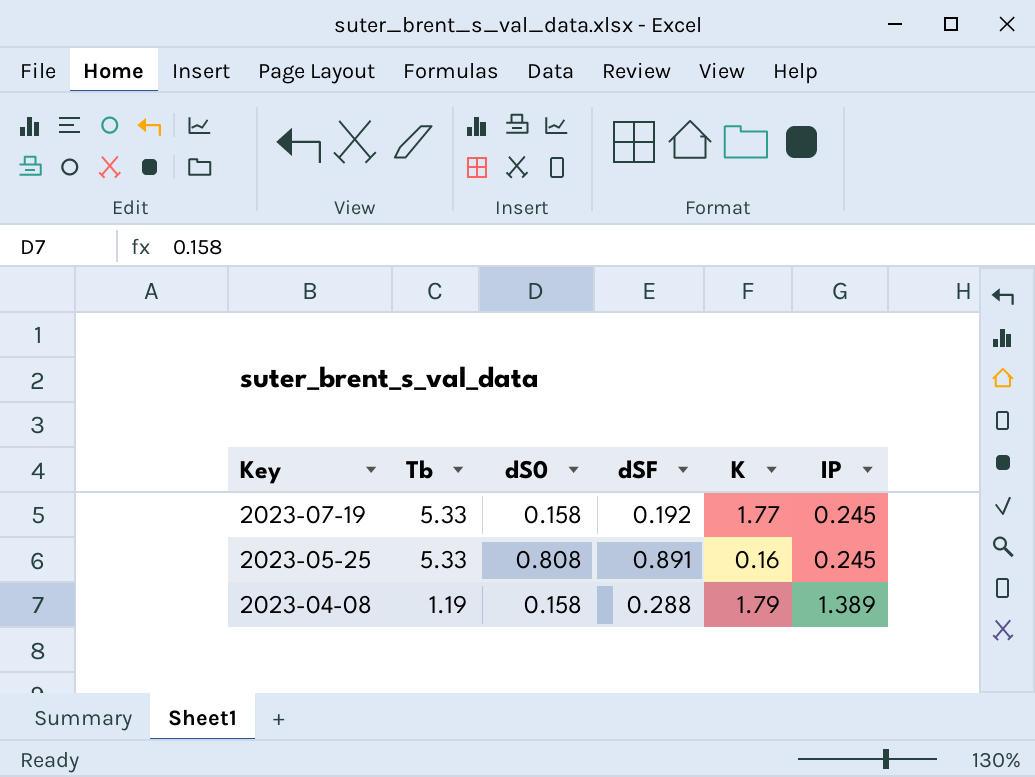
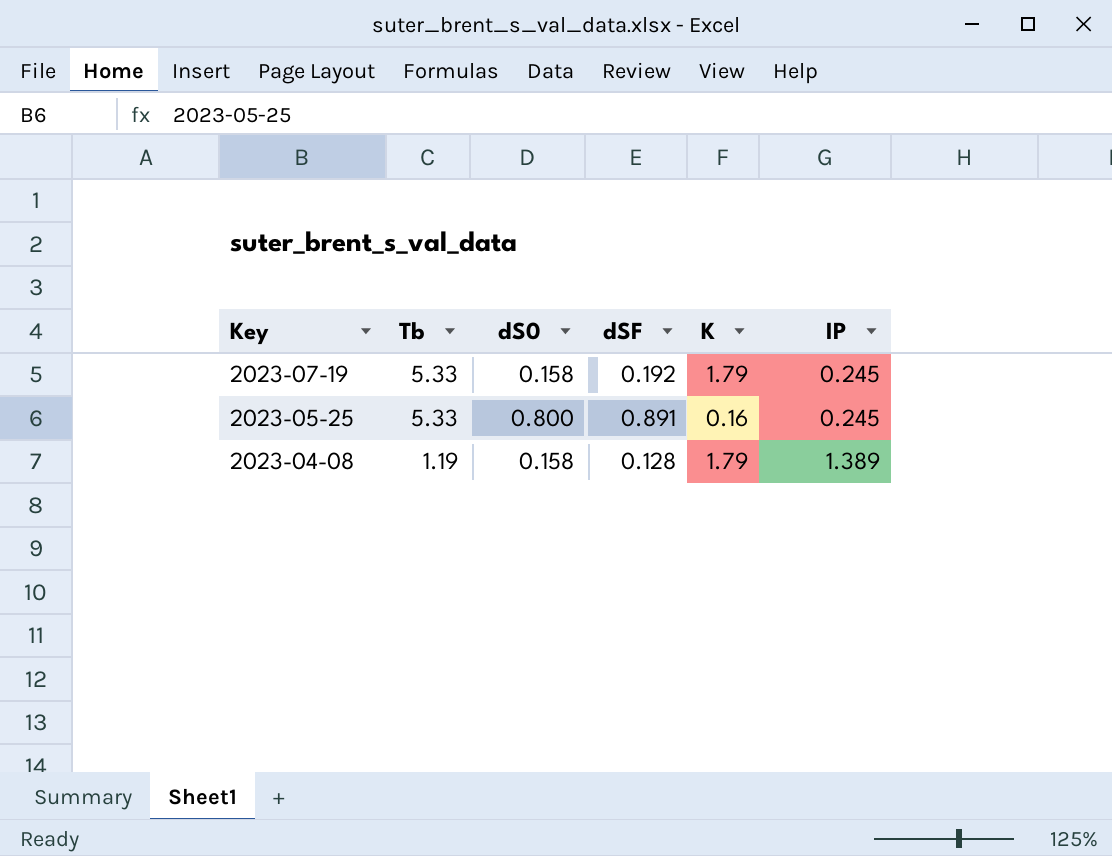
2023-07-19 | K: 1.77 -> 1.79
2023-05-25 | dS0: 0.808 -> 0.800
2023-04-08 | dSF: 0.288 -> 0.128

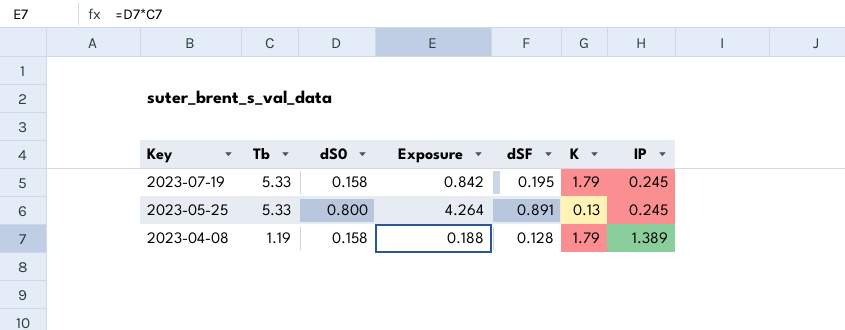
column Exposure | formula: none -> [Tb] * [dS0]
2023-07-19 | dSF: 0.192 -> 0.195
2023-05-25 | K: 0.16 -> 0.13

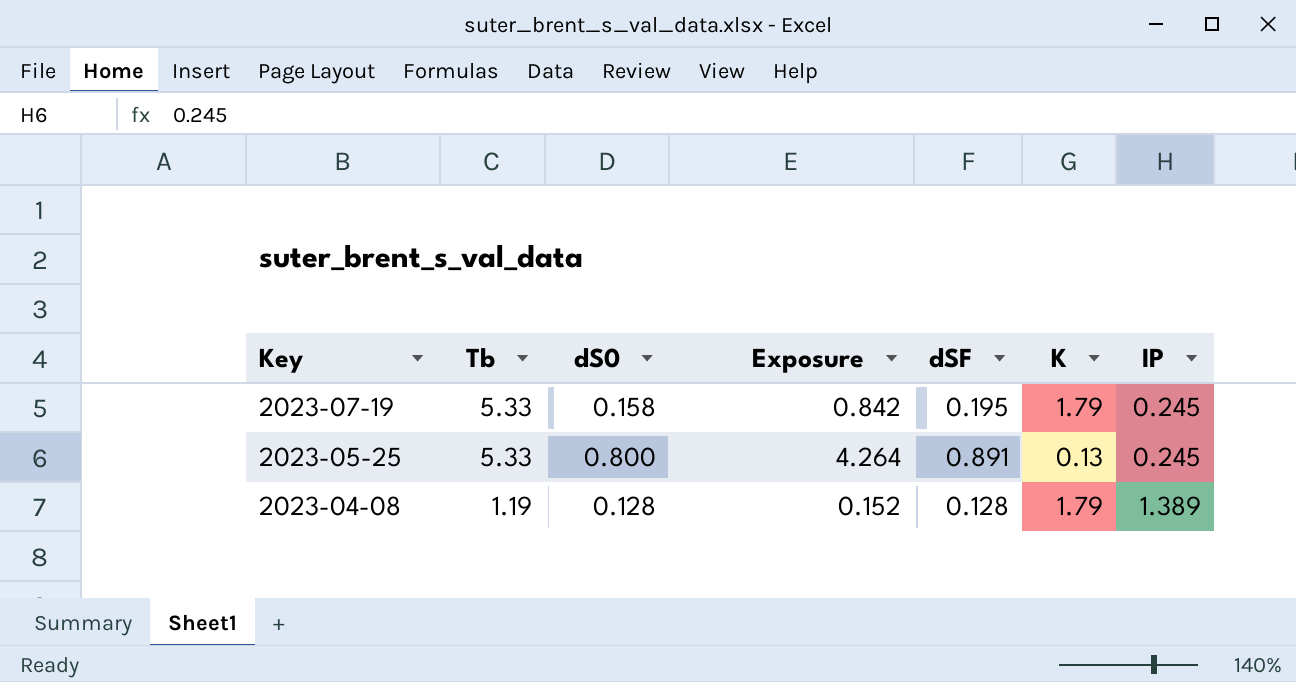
2023-04-08 | dS0: 0.158 -> 0.128
2023-04-08 | Exposure: 0.188 -> 0.152

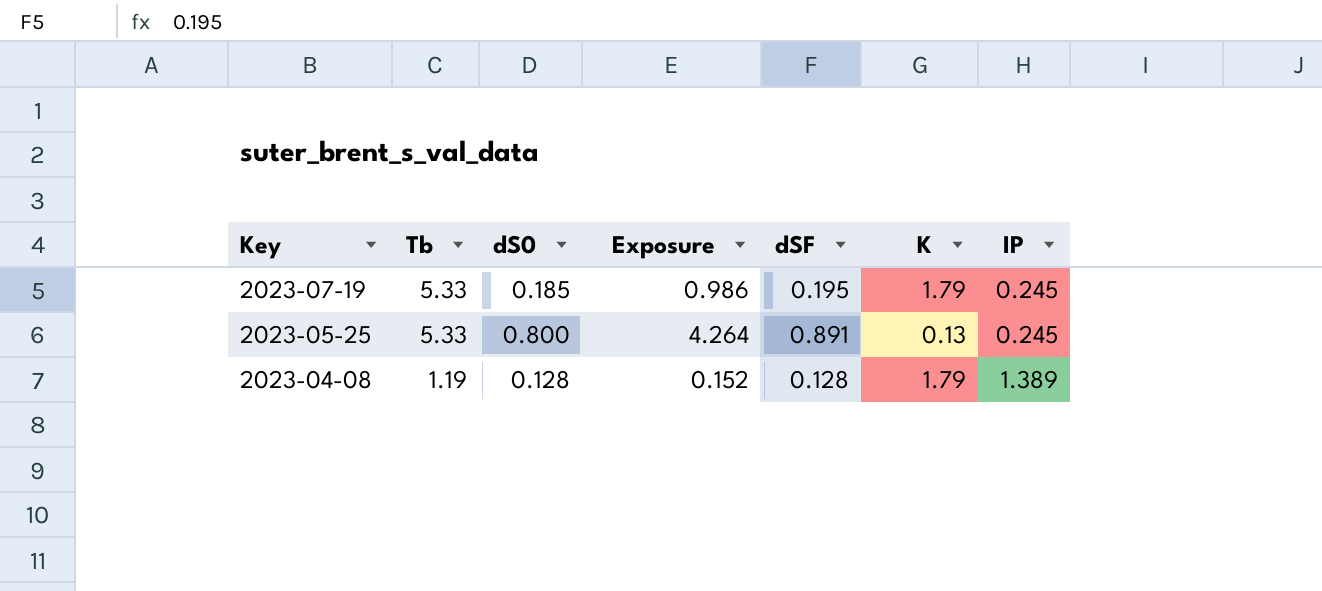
2023-07-19 | dS0: 0.158 -> 0.185
2023-07-19 | Exposure: 0.842 -> 0.986

